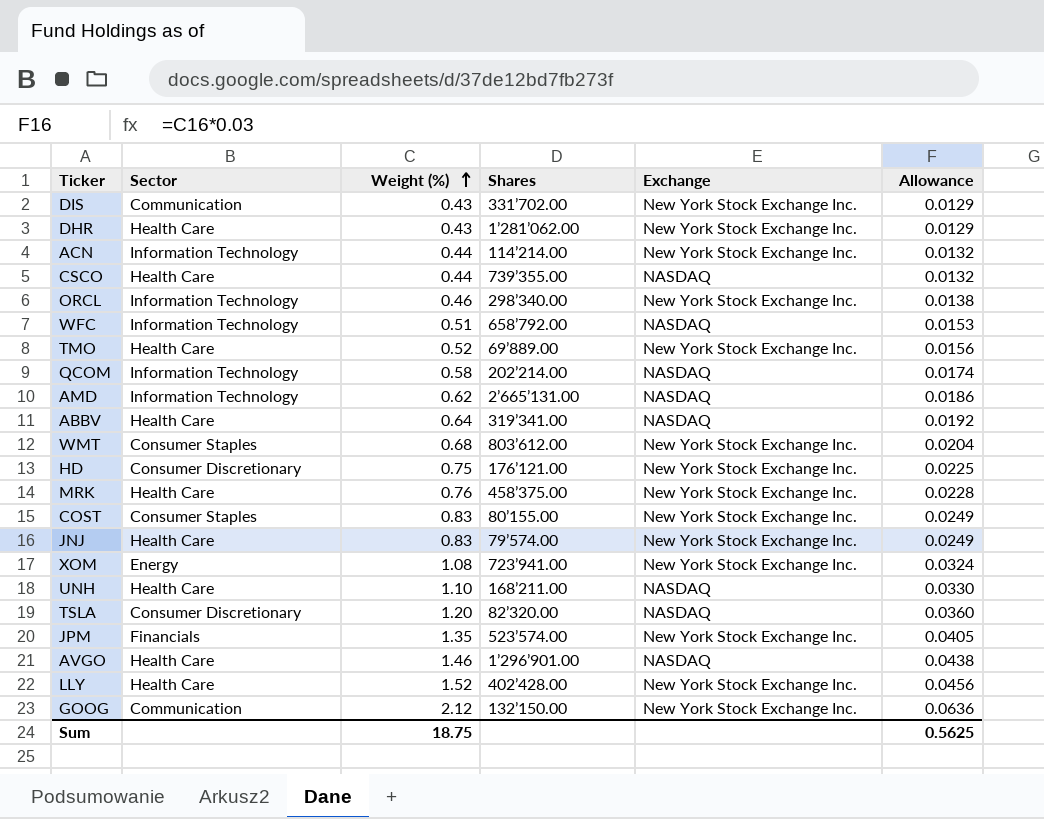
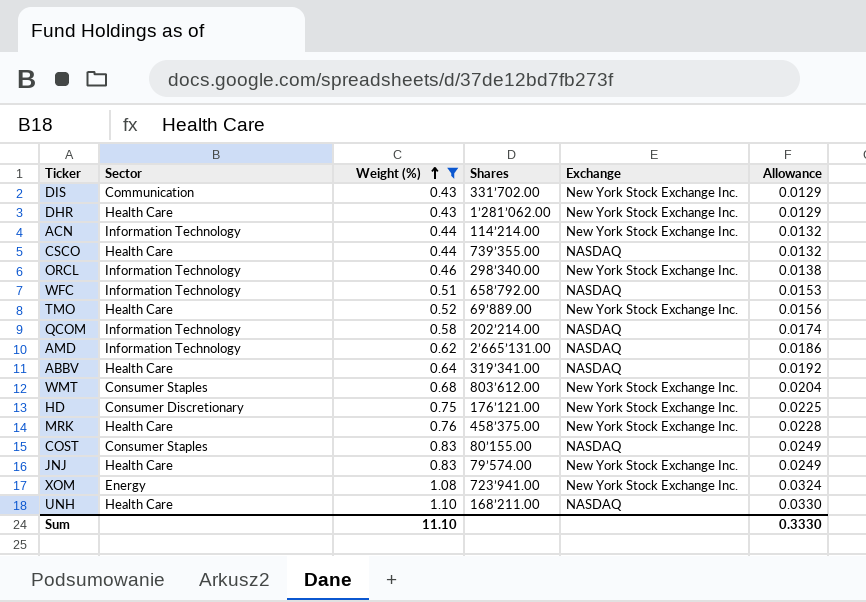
filter: none -> Weight (%) <= 1.10
COST | Exchange: New York Stock Exchange Inc. -> NASDAQ
Sum | Weight (%): 18.75 -> 11.10
Sum | Allowance: 0.5625 -> 0.3330

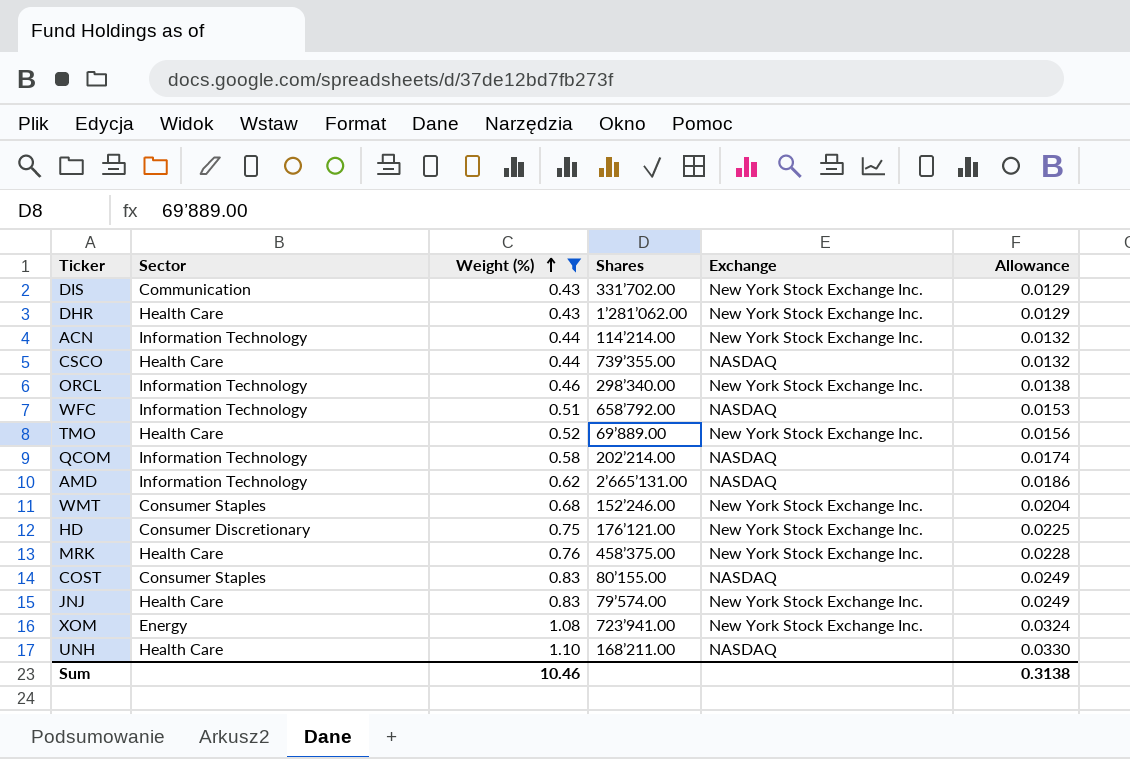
row ABBV: Health Care | 0.64 | 319’341.00 | NASDAQ | 0.0192 -> none
WMT | Shares: 803’612.00 -> 152’246.00
Sum | Weight (%): 11.10 -> 10.46
Sum | Allowance: 0.3330 -> 0.3138

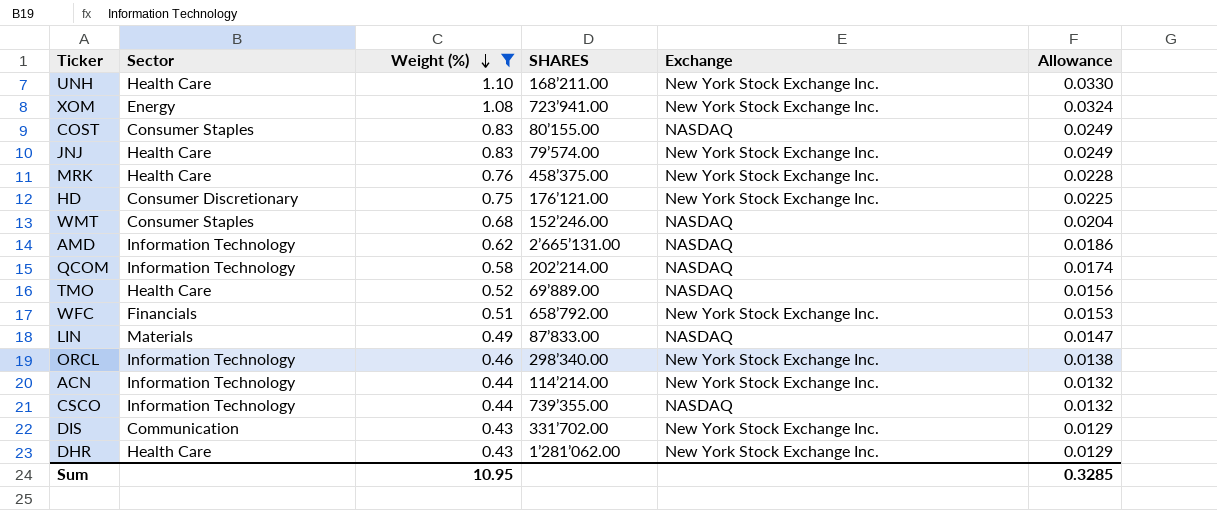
row order: Weight (%) ascending -> Weight (%) descending
column name: Shares -> SHARES
UNH | Exchange: NASDAQ -> New York Stock Exchange Inc.
WMT | Exchange: New York Stock Exchange Inc. -> NASDAQ
TMO | Exchange: New York Stock Exchange Inc. -> NASDAQ
WFC | Sector: Information Technology -> Financials
WFC | Exchange: NASDAQ -> New York Stock Exchange Inc.
row LIN: none -> Materials | 0.49 | 87’833.00 | NASDAQ | 0.0147
CSCO | Sector: Health Care -> Information Technology
Sum | Weight (%): 10.46 -> 10.95
Sum | Allowance: 0.3138 -> 0.3285

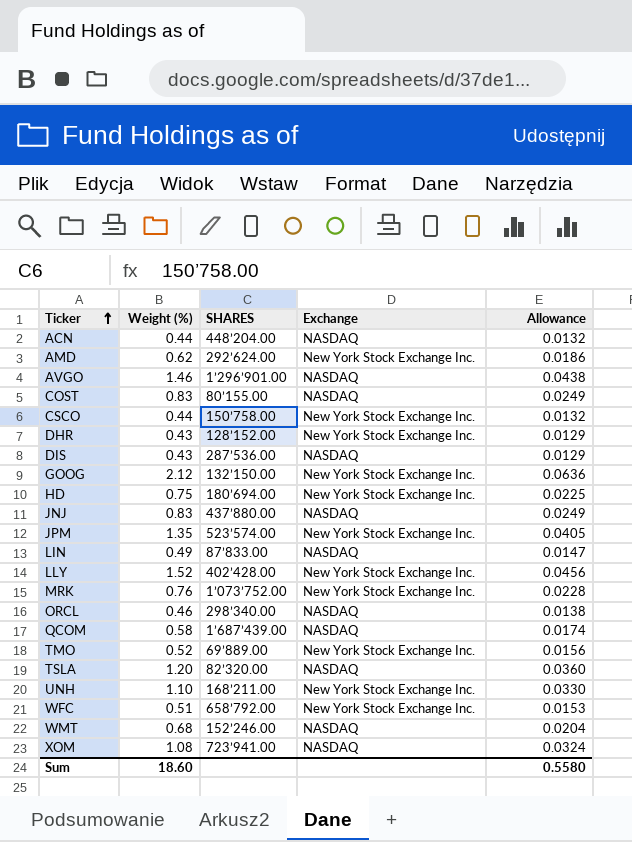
filter: Weight (%) <= 1.10 -> none
row order: Weight (%) descending -> Ticker ascending
column Sector | position: 2 -> none
ACN | SHARES: 114’214.00 -> 448’204.00
ACN | Exchange: New York Stock Exchange Inc. -> NASDAQ
AMD | SHARES: 2’665’131.00 -> 292’624.00
AMD | Exchange: NASDAQ -> New York Stock Exchange Inc.
CSCO | SHARES: 739’355.00 -> 150’758.00
CSCO | Exchange: NASDAQ -> New York Stock Exchange Inc.
DHR | SHARES: 1’281’062.00 -> 128’152.00
DIS | SHARES: 331’702.00 -> 287’536.00
DIS | Exchange: New York Stock Exchange Inc. -> NASDAQ
HD | SHARES: 176’121.00 -> 180’694.00
JNJ | SHARES: 79’574.00 -> 437’880.00
JNJ | Exchange: New York Stock Exchange Inc. -> NASDAQ
MRK | SHARES: 458’375.00 -> 1’073’752.00
ORCL | Exchange: New York Stock Exchange Inc. -> NASDAQ
QCOM | SHARES: 202’214.00 -> 1’687’439.00
TMO | Exchange: NASDAQ -> New York Stock Exchange Inc.
XOM | Exchange: New York Stock Exchange Inc. -> NASDAQ
Sum | Weight (%): 10.95 -> 18.60
Sum | Allowance: 0.3285 -> 0.5580

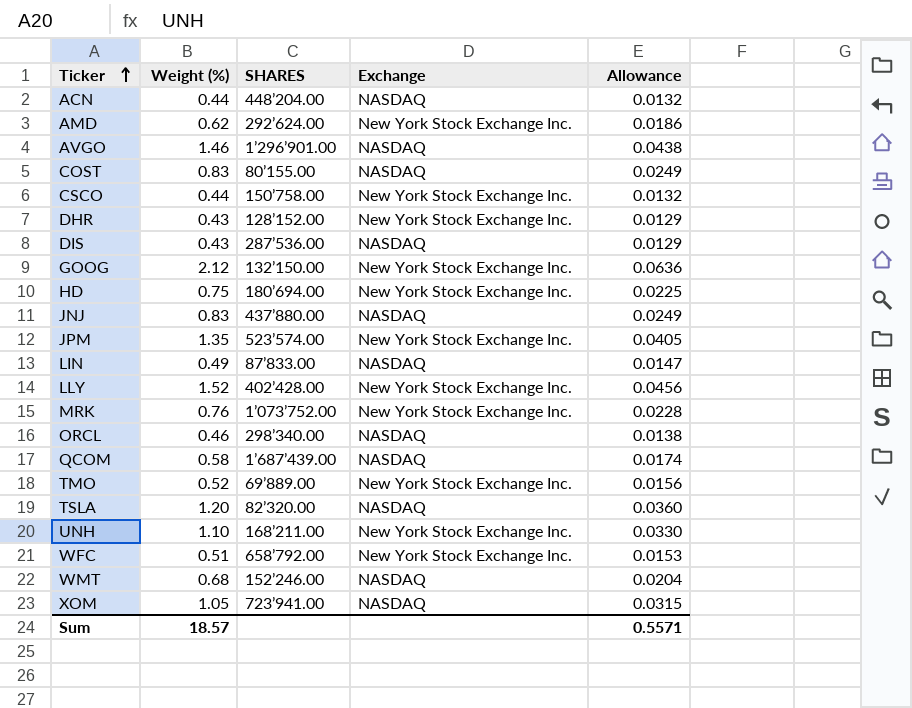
XOM | Weight (%): 1.08 -> 1.05
XOM | Allowance: 0.0324 -> 0.0315
Sum | Weight (%): 18.60 -> 18.57
Sum | Allowance: 0.5580 -> 0.5571

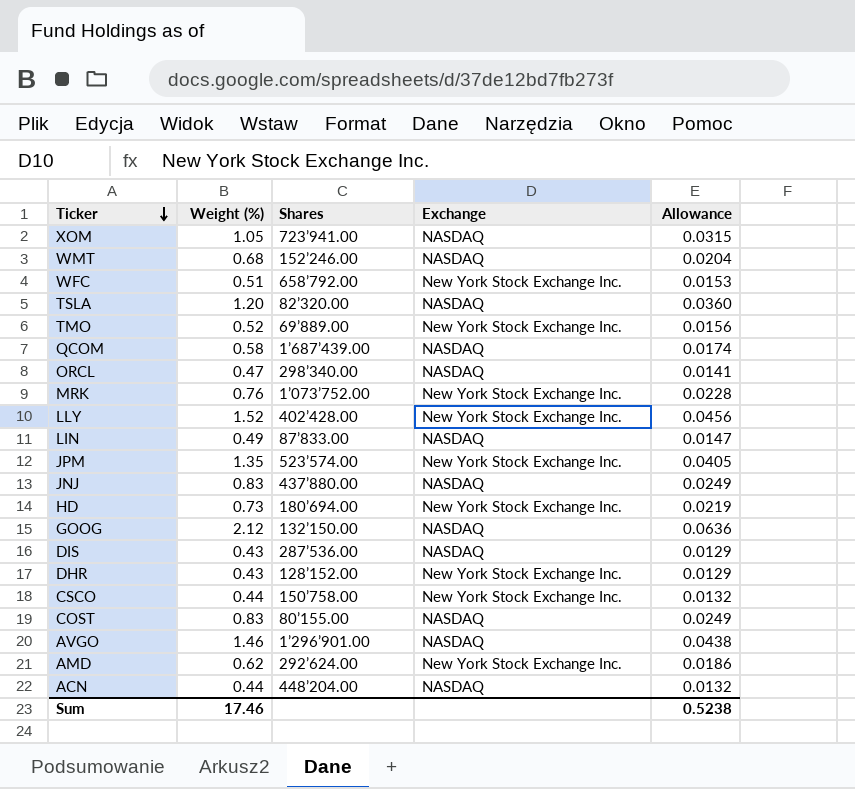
row order: Ticker ascending -> Ticker descending
column name: SHARES -> Shares
row UNH: 1.10 | 168’211.00 | New York Stock Exchange Inc. | 0.0330 -> none
ORCL | Weight (%): 0.46 -> 0.47
ORCL | Allowance: 0.0138 -> 0.0141
HD | Weight (%): 0.75 -> 0.73
HD | Allowance: 0.0225 -> 0.0219
GOOG | Exchange: New York Stock Exchange Inc. -> NASDAQ
Sum | Weight (%): 18.57 -> 17.46
Sum | Allowance: 0.5571 -> 0.5238

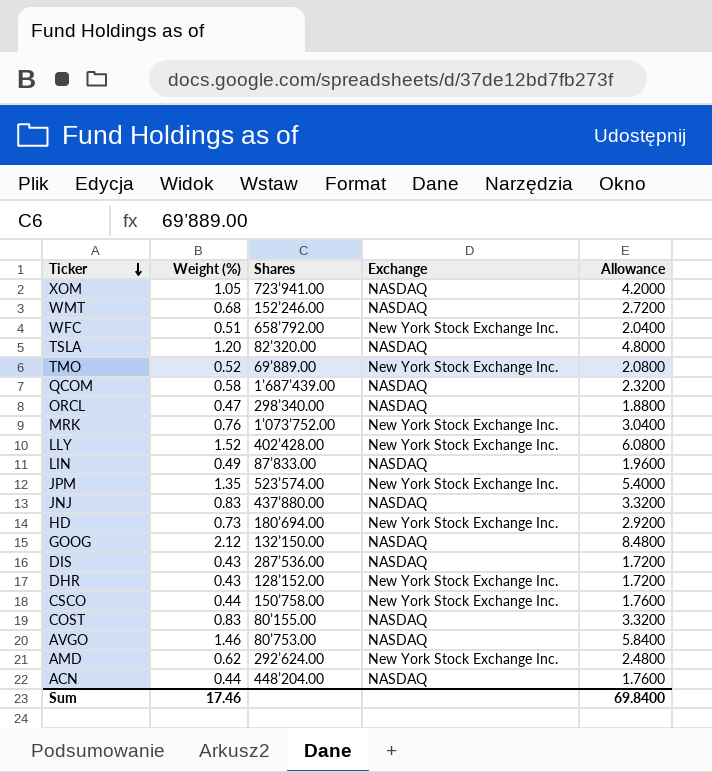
column Allowance | formula: [Weight (%)] * 0.03 -> [Weight (%)] * 4
AVGO | Shares: 1’296’901.00 -> 80’753.00
Sum | Allowance: 0.5238 -> 69.8400

